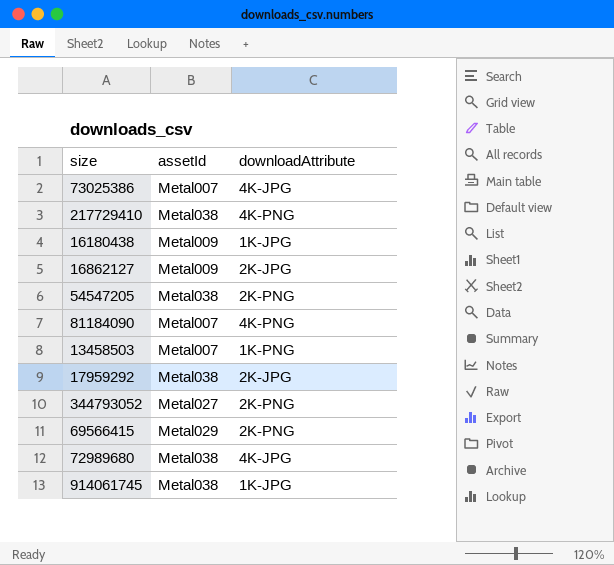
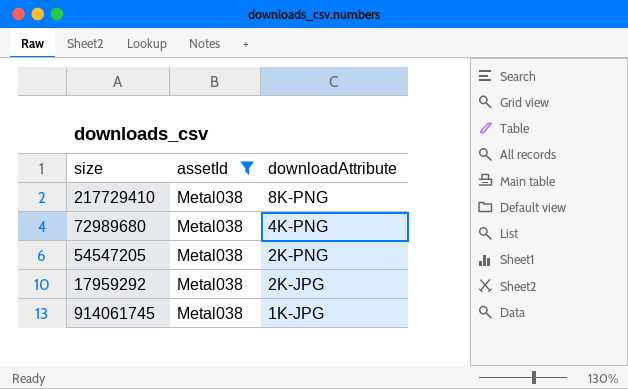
filter: none -> assetId = Metal038
row order: none -> downloadAttribute descending
217729410 | downloadAttribute: 4K-PNG -> 8K-PNG
72989680 | downloadAttribute: 4K-JPG -> 4K-PNG

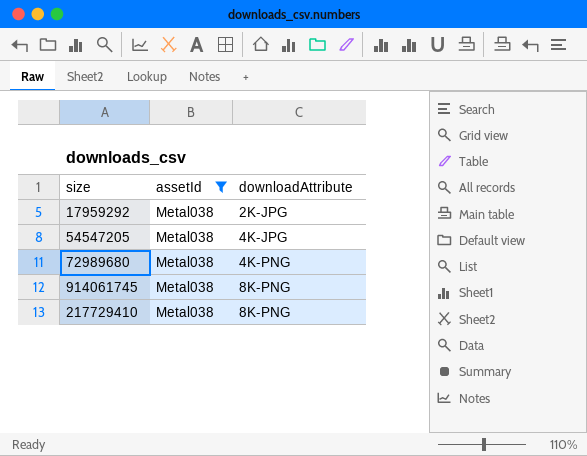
row order: downloadAttribute descending -> downloadAttribute ascending
54547205 | downloadAttribute: 2K-PNG -> 4K-JPG
914061745 | downloadAttribute: 1K-JPG -> 8K-PNG

